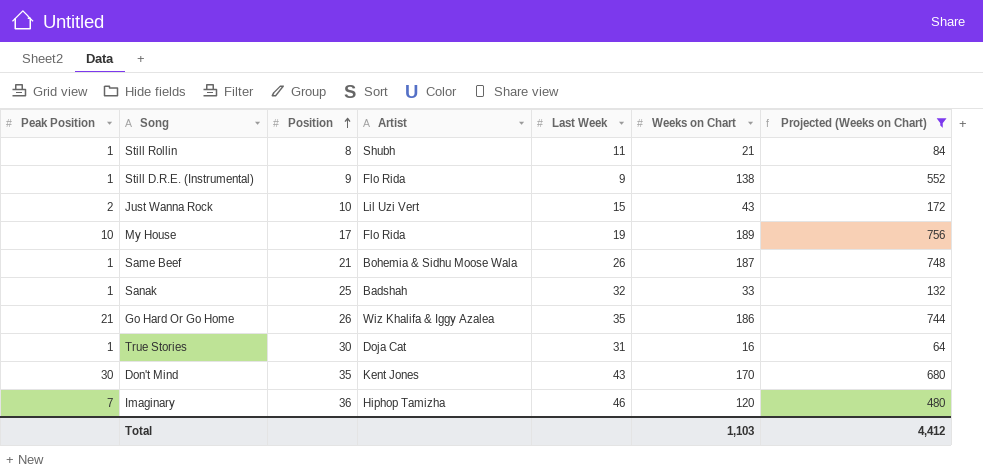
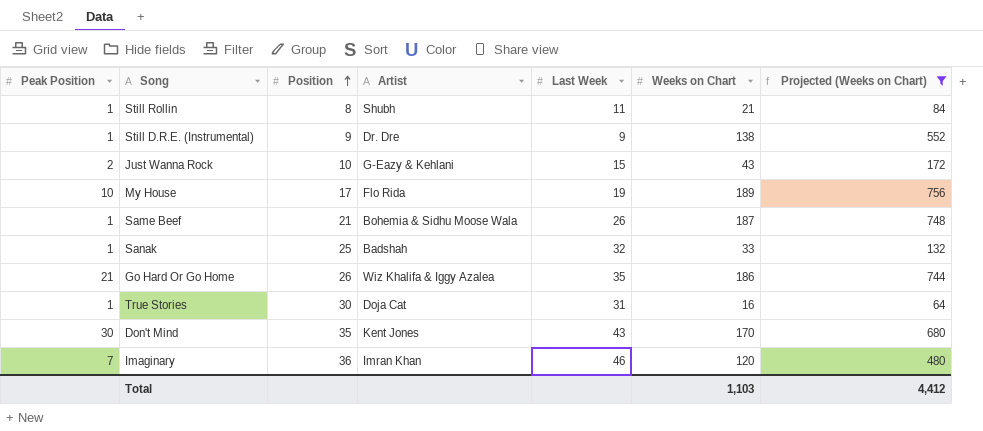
Still D.R.E. (Instrumental) | Artist: Flo Rida -> Dr. Dre
Just Wanna Rock | Artist: Lil Uzi Vert -> G-Eazy & Kehlani
Imaginary | Artist: Hiphop Tamizha -> Imran Khan

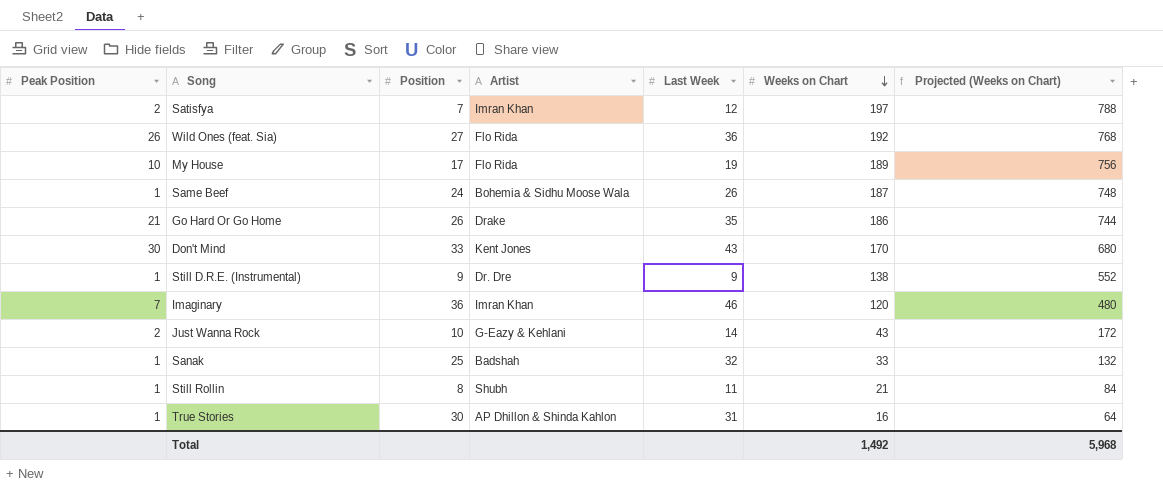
filter: Projected (Weeks on Chart) <= 756 -> none
row order: Position ascending -> Weeks on Chart descending
Same Beef | Position: 21 -> 24
Go Hard Or Go Home | Artist: Wiz Khalifa & Iggy Azalea -> Drake
Don't Mind | Position: 35 -> 33
Just Wanna Rock | Last Week: 15 -> 14
True Stories | Artist: Doja Cat -> AP Dhillon & Shinda Kahlon
Total | Weeks on Chart: 1,103 -> 1,492
Total | Projected (Weeks on Chart): 4,412 -> 5,968

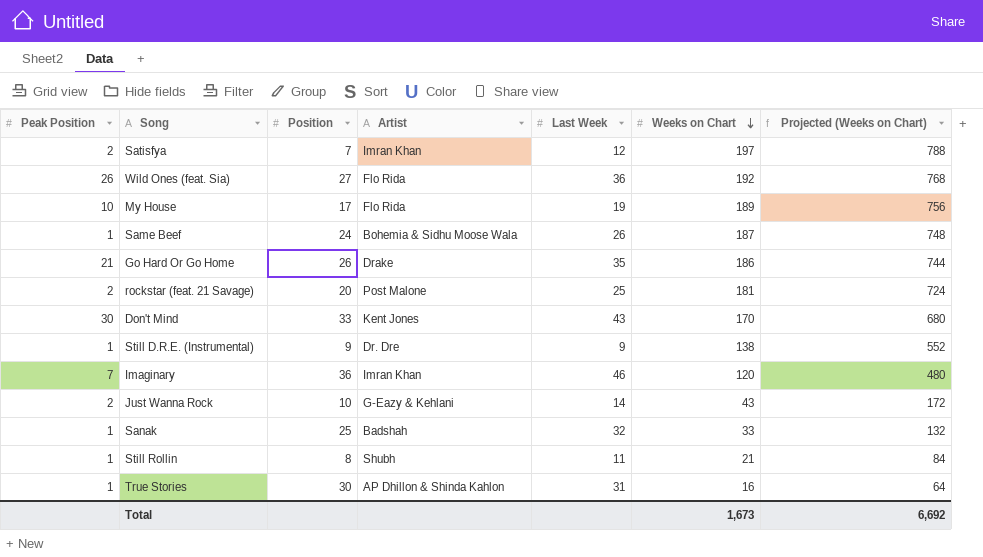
row rockstar (feat. 21 Savage): none -> 2 | 20 | Post Malone | 25 | 181 | 724
Total | Weeks on Chart: 1,492 -> 1,673
Total | Projected (Weeks on Chart): 5,968 -> 6,692

